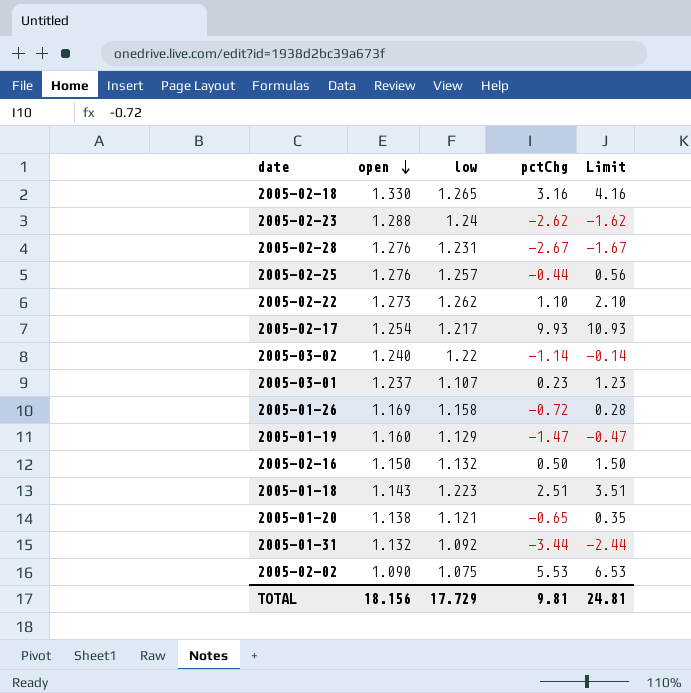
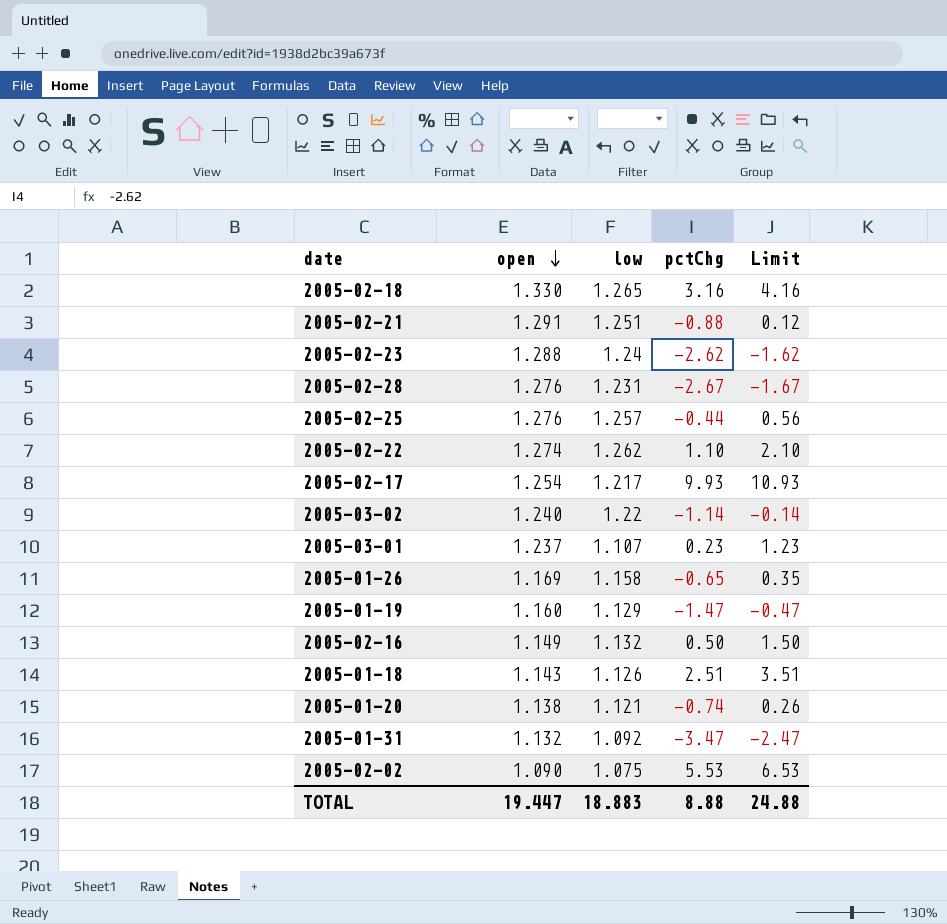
row 2005-02-21: none -> 1.291 | 1.251 | -0.88 | 0.12
2005-02-22 | open: 1.273 -> 1.274
2005-01-26 | pctChg: -0.72 -> -0.65
2005-01-26 | Limit: 0.28 -> 0.35
2005-02-16 | open: 1.150 -> 1.149
2005-01-18 | low: 1.223 -> 1.126
2005-01-20 | pctChg: -0.65 -> -0.74
2005-01-20 | Limit: 0.35 -> 0.26
2005-01-31 | pctChg: -3.44 -> -3.47
2005-01-31 | Limit: -2.44 -> -2.47
TOTAL | open: 18.156 -> 19.447
TOTAL | low: 17.729 -> 18.883
TOTAL | pctChg: 9.81 -> 8.88
TOTAL | Limit: 24.81 -> 24.88

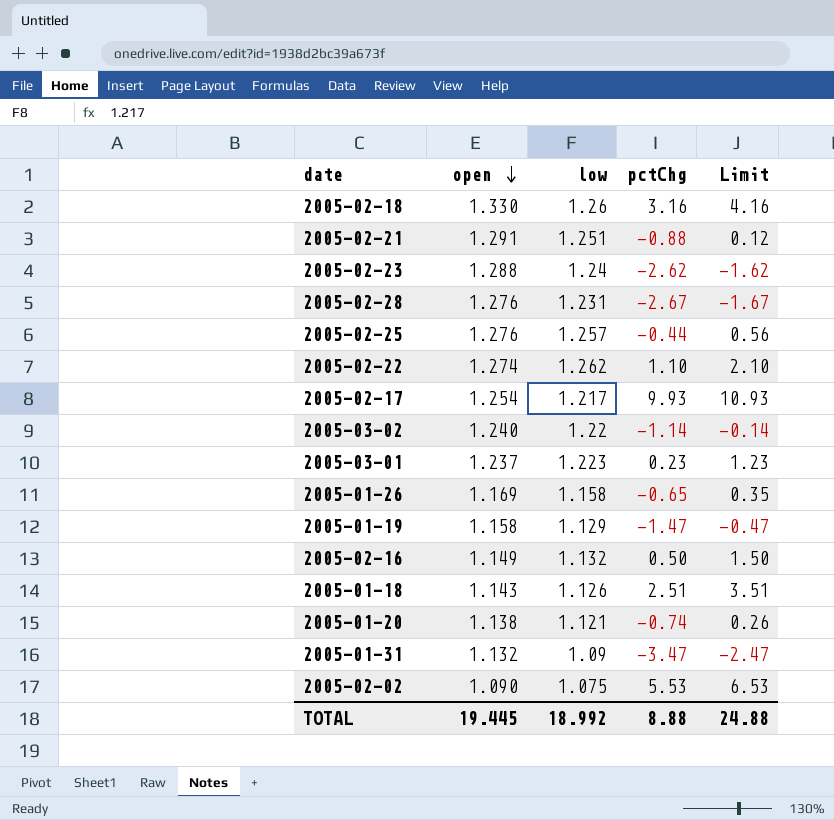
2005-02-18 | low: 1.265 -> 1.26
2005-03-01 | low: 1.107 -> 1.223
2005-01-19 | open: 1.160 -> 1.158
2005-01-31 | low: 1.092 -> 1.09
TOTAL | open: 19.447 -> 19.445
TOTAL | low: 18.883 -> 18.992

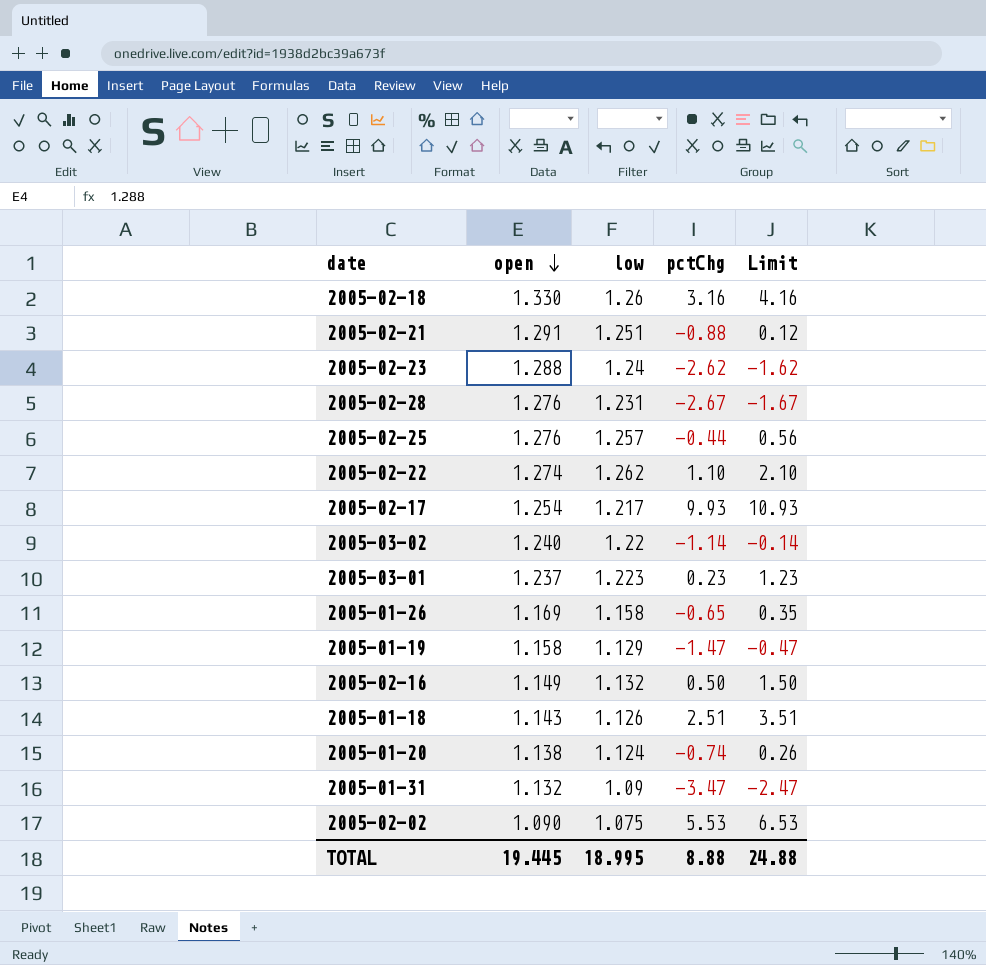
2005-01-20 | low: 1.121 -> 1.124
TOTAL | low: 18.992 -> 18.995

